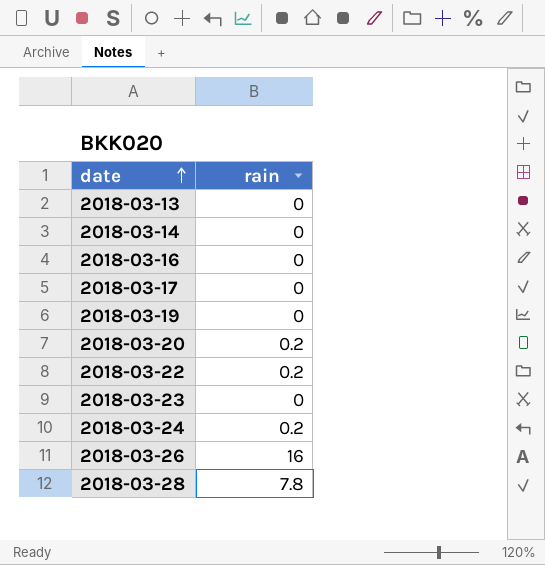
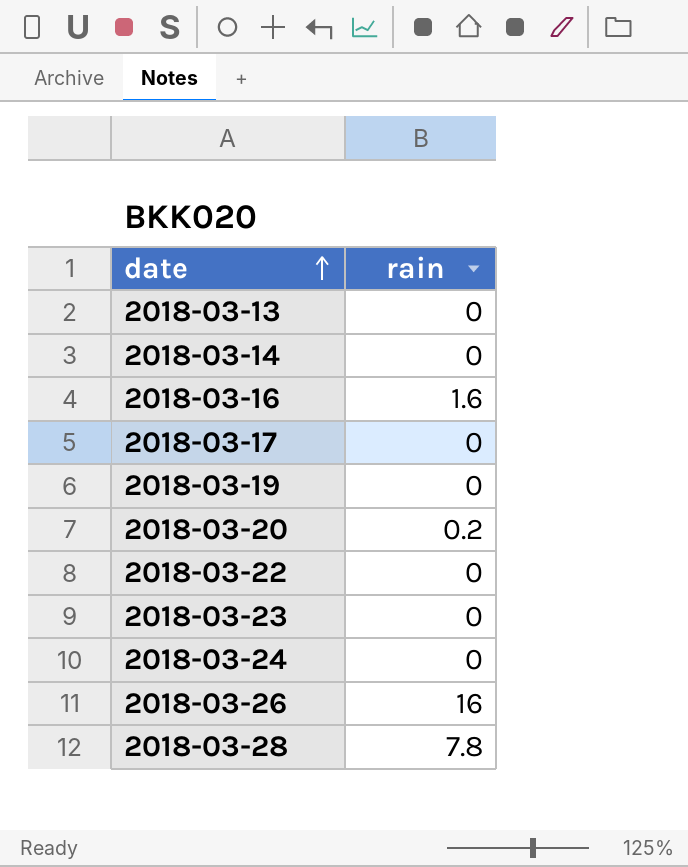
2018-03-16 | rain: 0 -> 1.6
2018-03-22 | rain: 0.2 -> 0
2018-03-24 | rain: 0.2 -> 0

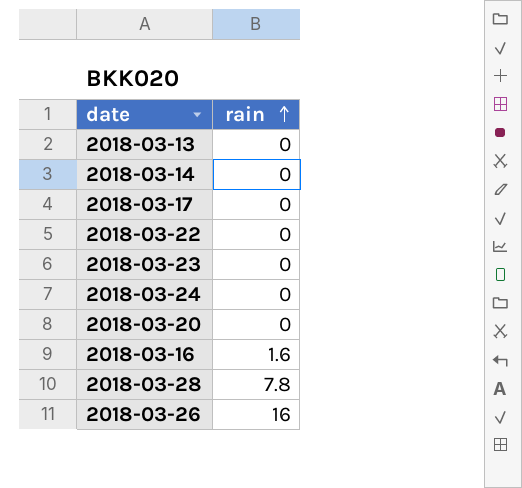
row order: date ascending -> rain ascending
row 2018-03-19: 0 -> none
2018-03-20 | rain: 0.2 -> 0

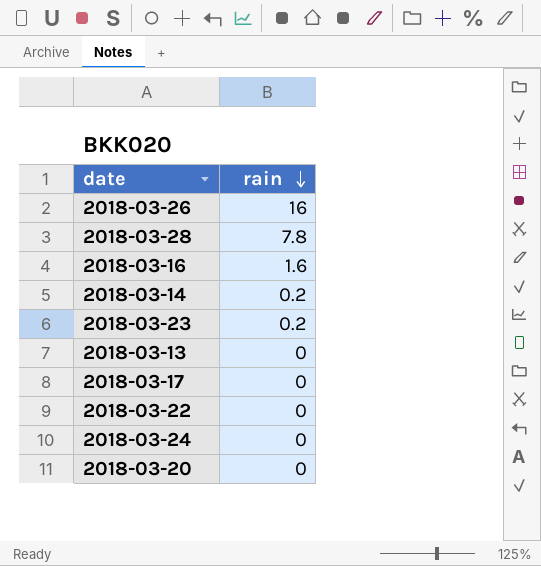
row order: rain ascending -> rain descending
2018-03-14 | rain: 0 -> 0.2
2018-03-23 | rain: 0 -> 0.2

